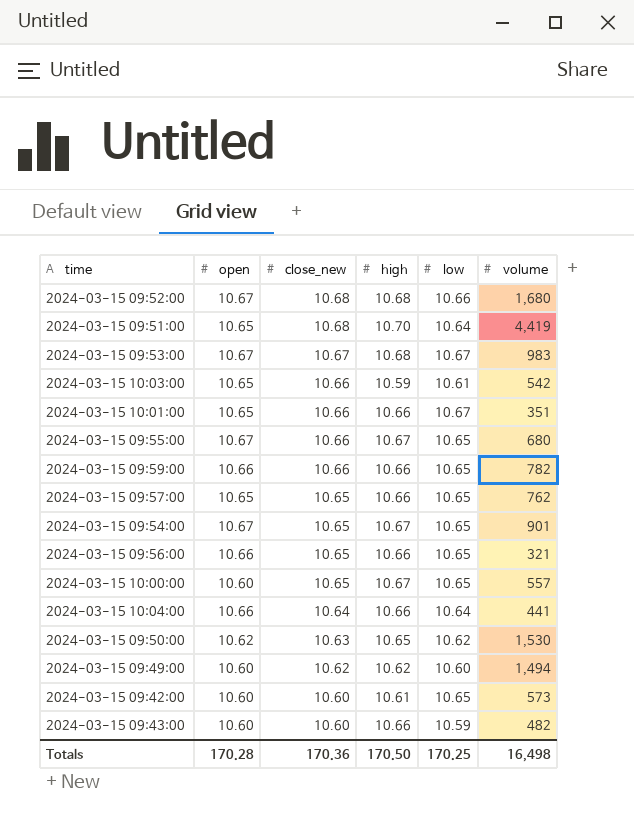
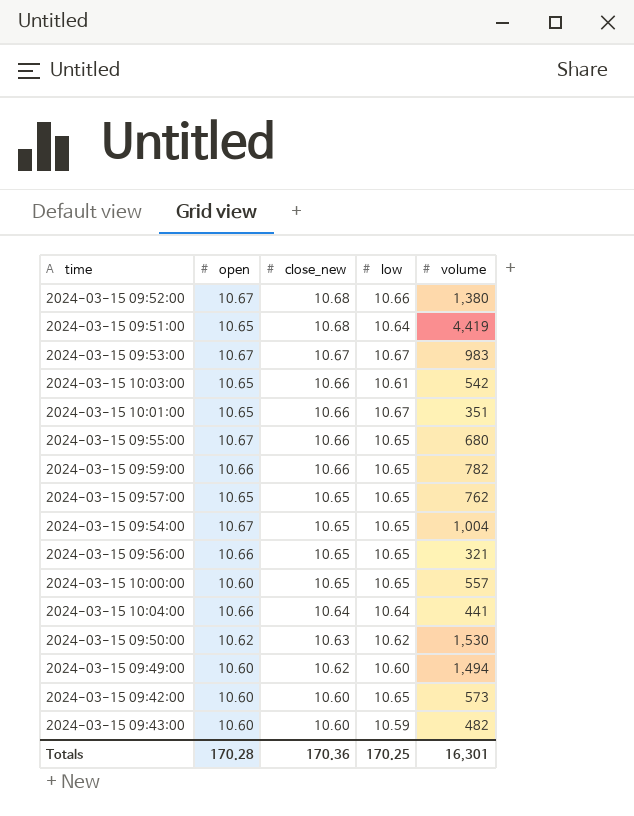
column high | position: 4 -> none
2024-03-15 09:52:00 | volume: 1,680 -> 1,380
2024-03-15 09:54:00 | volume: 901 -> 1,004
Totals | volume: 16,498 -> 16,301

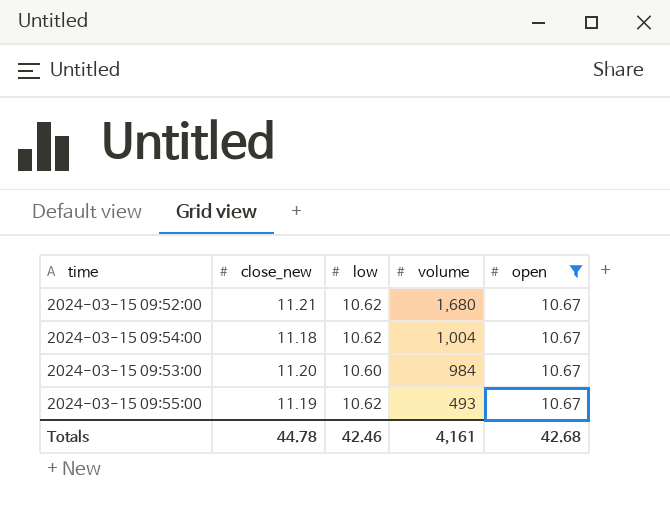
filter: none -> open = 10.67
row order: close_new descending -> volume descending
column open | position: 2 -> 5
2024-03-15 09:52:00 | close_new: 10.68 -> 11.21
2024-03-15 09:52:00 | low: 10.66 -> 10.62
2024-03-15 09:52:00 | volume: 1,380 -> 1,680
2024-03-15 09:54:00 | close_new: 10.65 -> 11.18
2024-03-15 09:54:00 | low: 10.65 -> 10.62
2024-03-15 09:53:00 | close_new: 10.67 -> 11.20
2024-03-15 09:53:00 | low: 10.67 -> 10.60
2024-03-15 09:53:00 | volume: 983 -> 984
2024-03-15 09:55:00 | close_new: 10.66 -> 11.19
2024-03-15 09:55:00 | low: 10.65 -> 10.62
2024-03-15 09:55:00 | volume: 680 -> 493
Totals | close_new: 170.36 -> 44.78
Totals | low: 170.25 -> 42.46
Totals | volume: 16,301 -> 4,161
Totals | open: 170.28 -> 42.68

